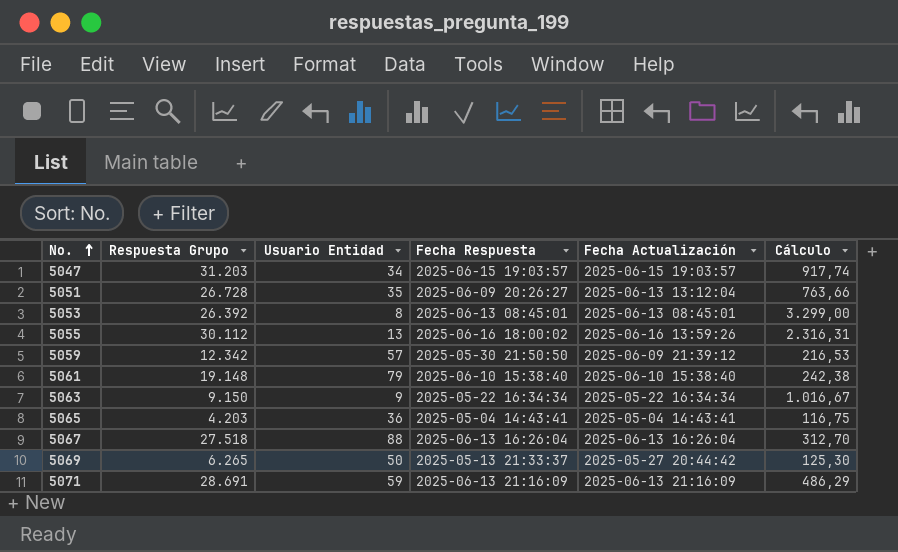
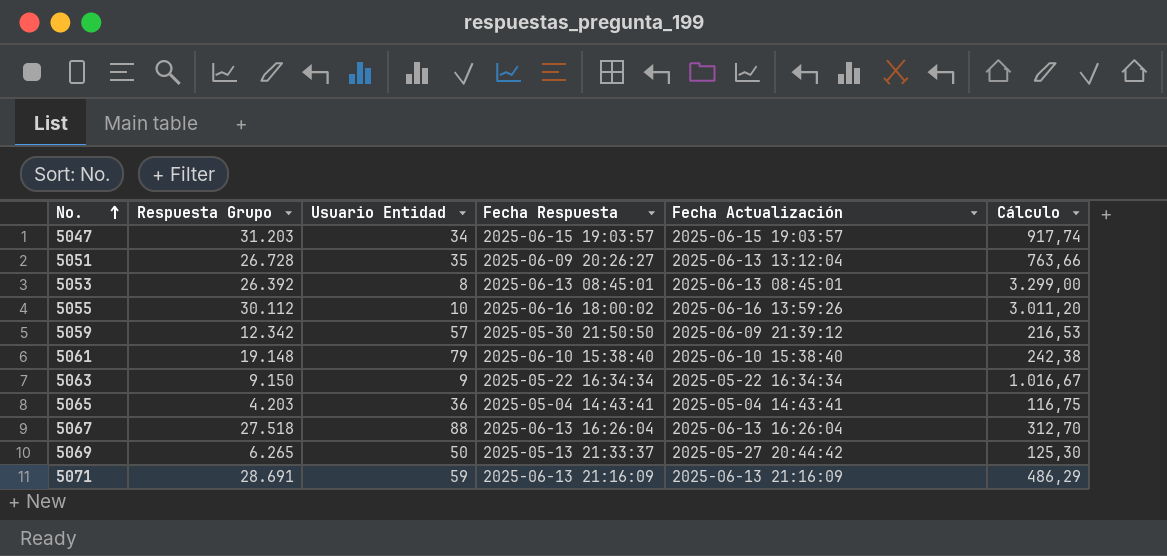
5055 | Usuario Entidad: 13 -> 10
5055 | Cálculo: 2.316,31 -> 3.011,20

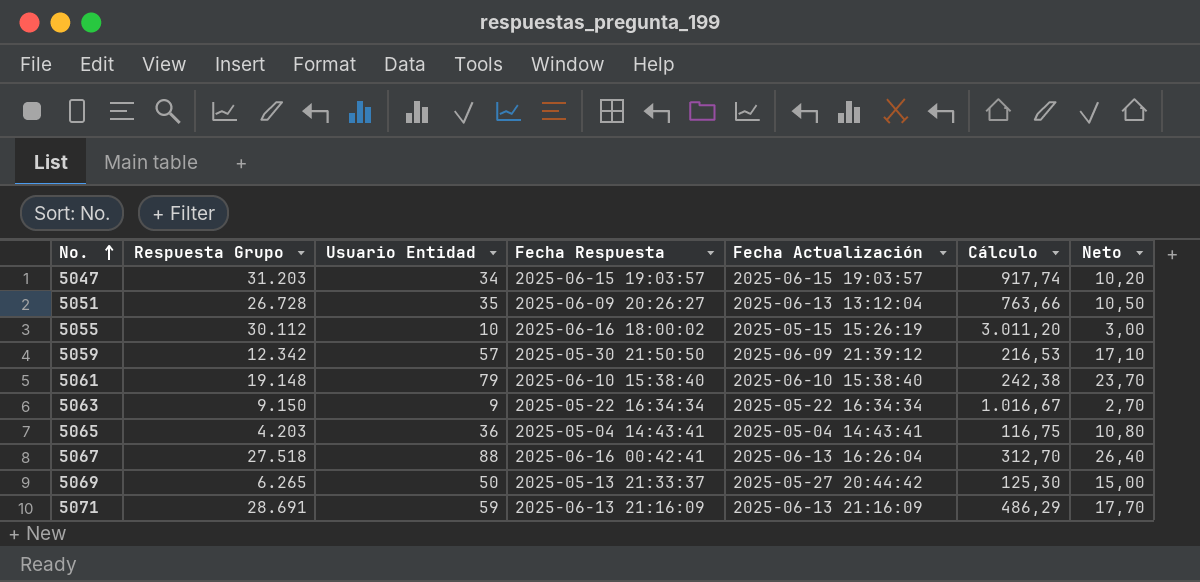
column Neto | formula: none -> [Usuario Entidad] * 0,3
row 5053: 26.392 | 8 | 2025-06-13 08:45:01 | 2025-06-13 08:45:01 | 3.299,00 -> none
5055 | Fecha Actualización: 2025-06-16 13:59:26 -> 2025-05-15 15:26:19
5067 | Fecha Respuesta: 2025-06-13 16:26:04 -> 2025-06-16 00:42:41

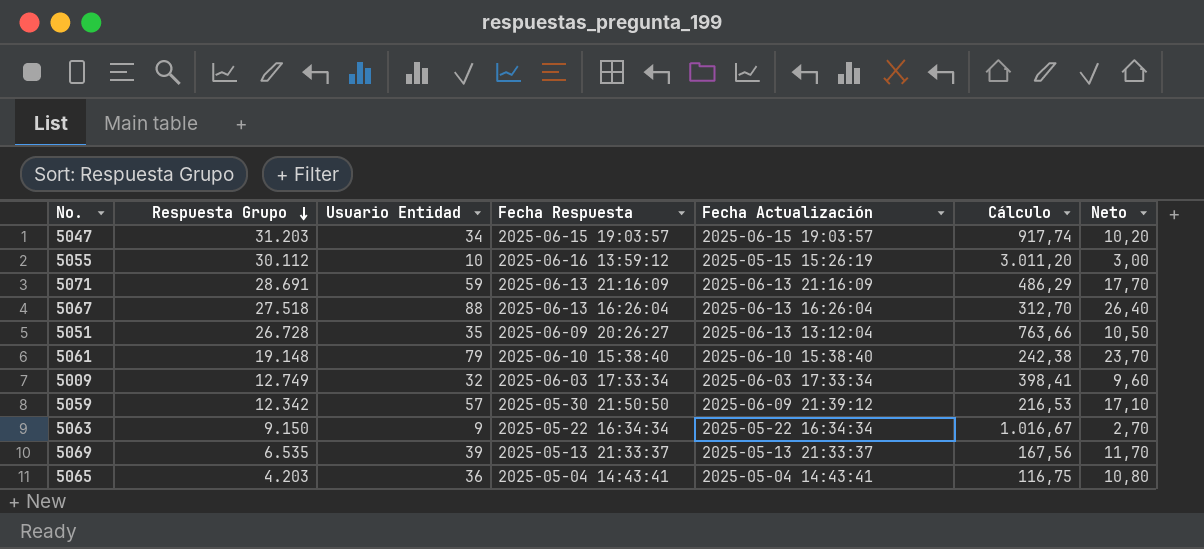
row order: No. ascending -> Respuesta Grupo descending
5055 | Fecha Respuesta: 2025-06-16 18:00:02 -> 2025-06-16 13:59:12
5067 | Fecha Respuesta: 2025-06-16 00:42:41 -> 2025-06-13 16:26:04
row 5009: none -> 12.749 | 32 | 2025-06-03 17:33:34 | 2025-06-03 17:33:34 | 398,41 | 9,60
5069 | Respuesta Grupo: 6.265 -> 6.535
5069 | Usuario Entidad: 50 -> 39
5069 | Fecha Actualización: 2025-05-27 20:44:42 -> 2025-05-13 21:33:37
5069 | Cálculo: 125,30 -> 167,56
5069 | Neto: 15,00 -> 11,70

